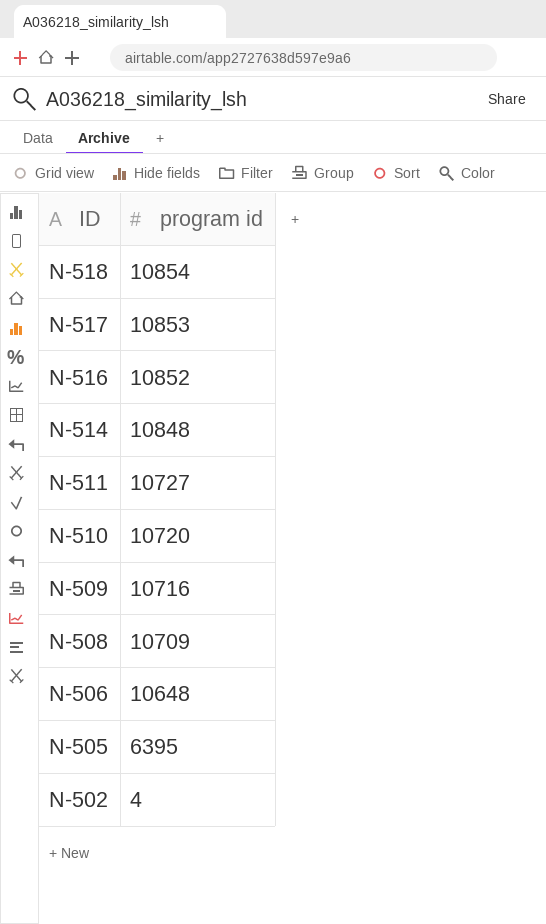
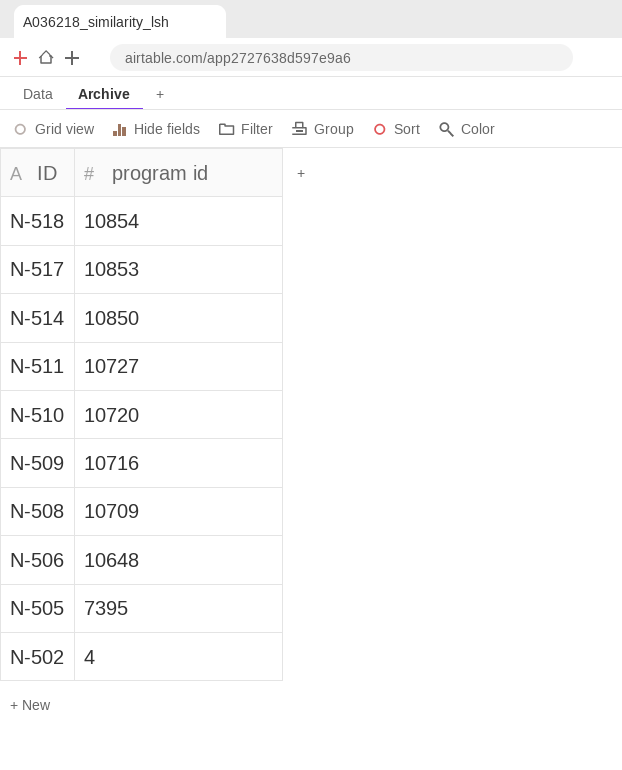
row N-516: 10852 -> none
N-514 | program id: 10848 -> 10850
N-505 | program id: 6395 -> 7395

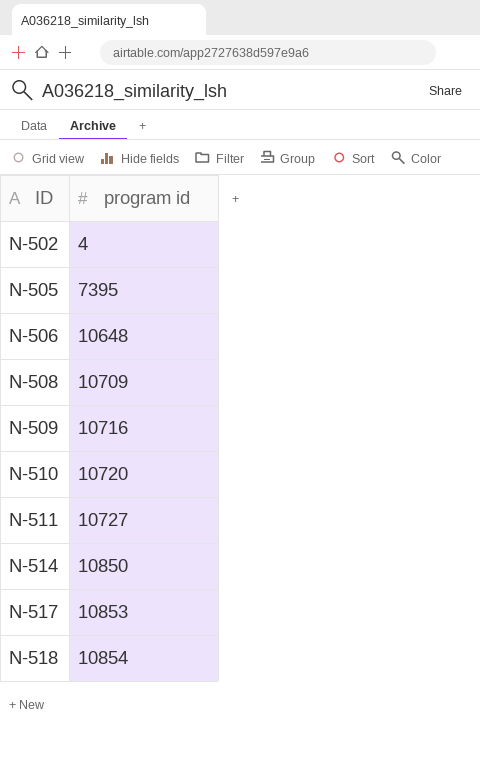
row order: ID descending -> ID ascending

